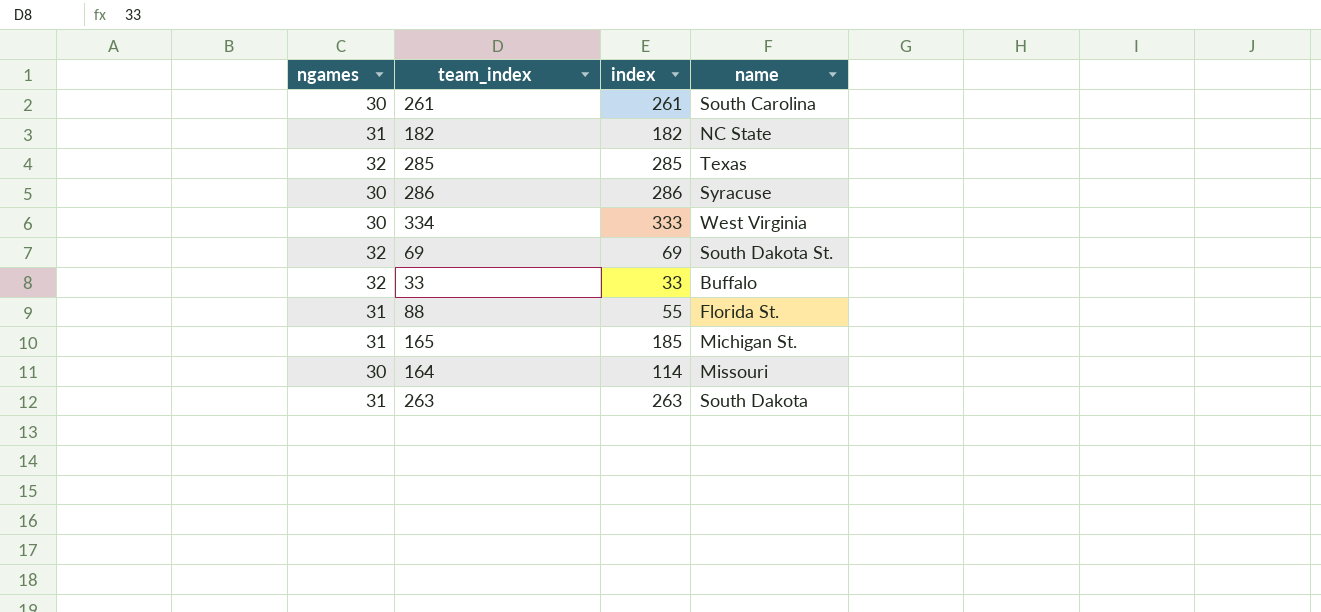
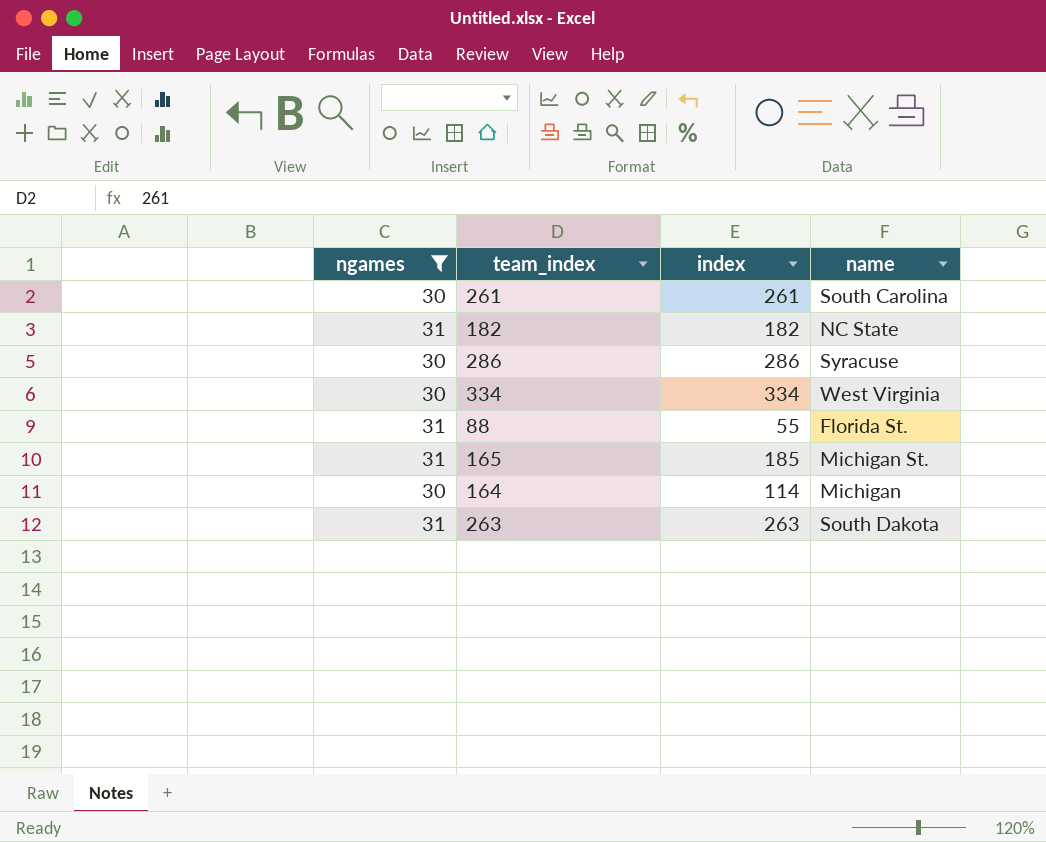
filter: none -> ngames != 32
334 | index: 333 -> 334
164 | name: Missouri -> Michigan

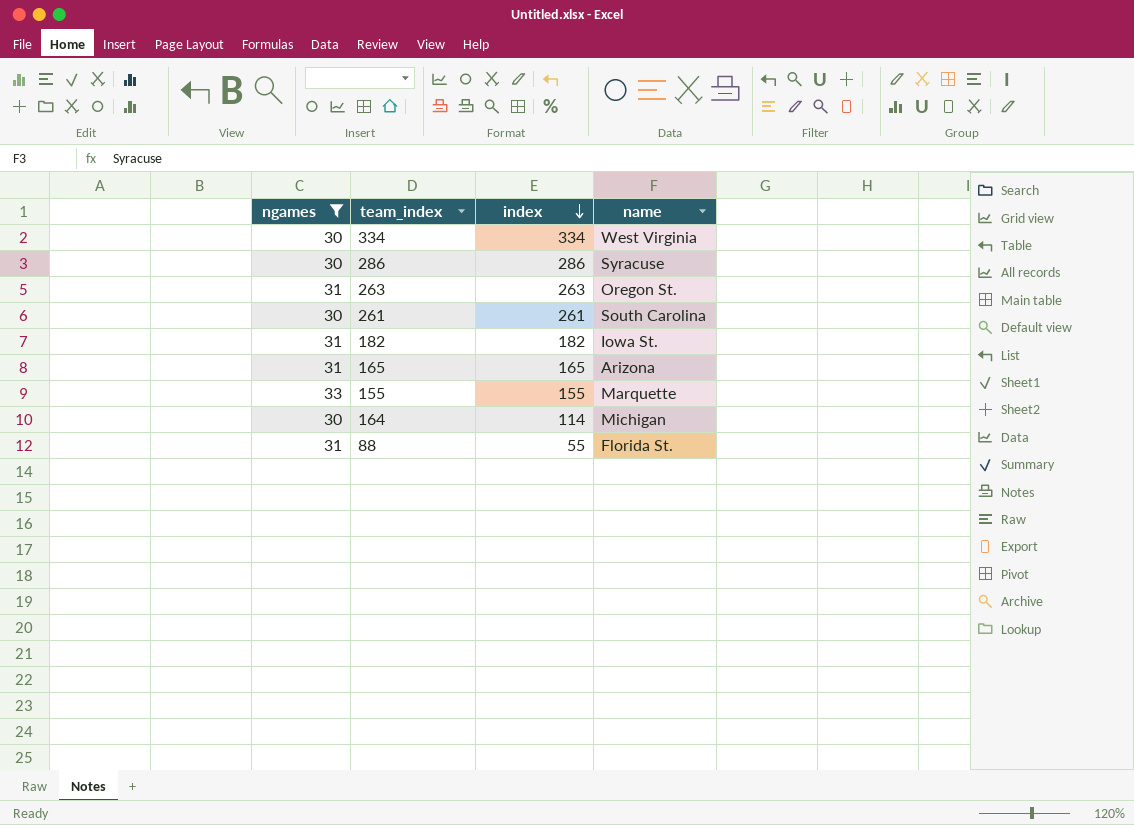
row order: none -> index descending
263 | name: South Dakota -> Oregon St.
182 | name: NC State -> Iowa St.
165 | index: 185 -> 165
165 | name: Michigan St. -> Arizona
row 155: none -> 33 | 155 | Marquette

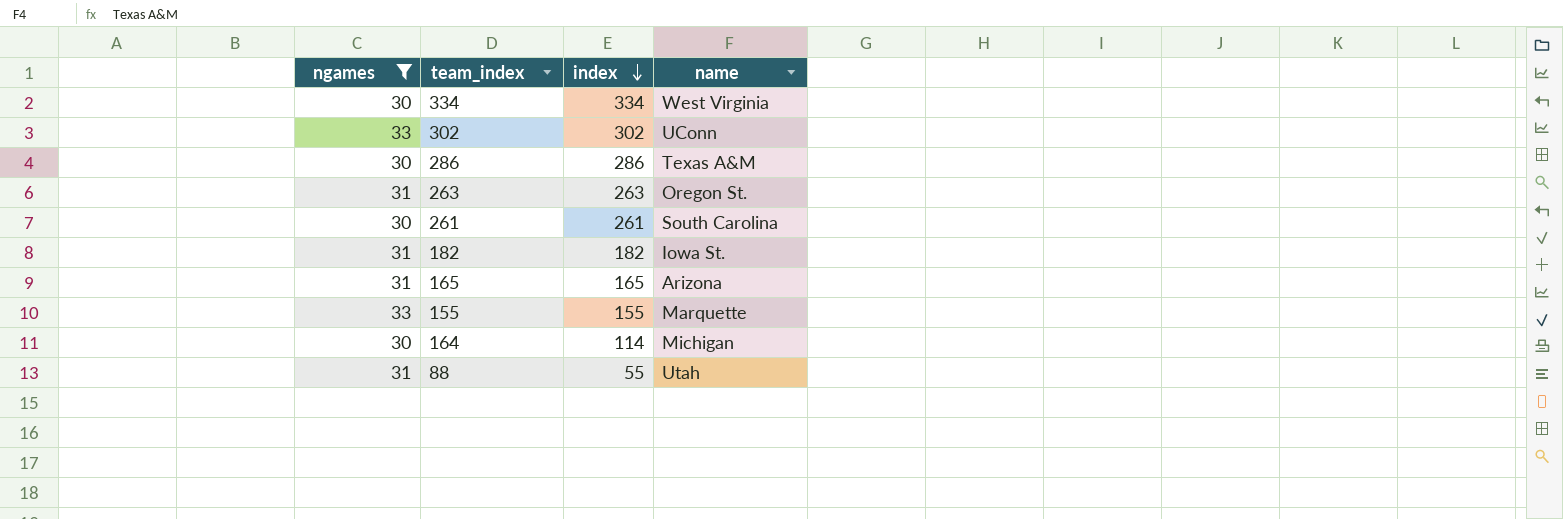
row 302: none -> 33 | 302 | UConn
286 | name: Syracuse -> Texas A&M
88 | name: Florida St. -> Utah

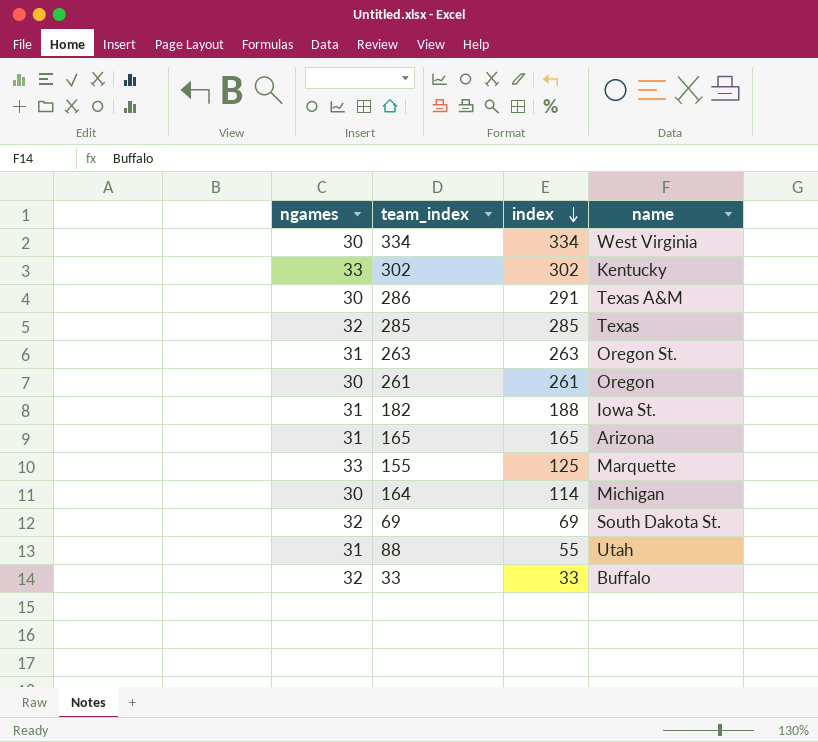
filter: ngames != 32 -> none
302 | name: UConn -> Kentucky
286 | index: 286 -> 291
261 | name: South Carolina -> Oregon
182 | index: 182 -> 188
155 | index: 155 -> 125

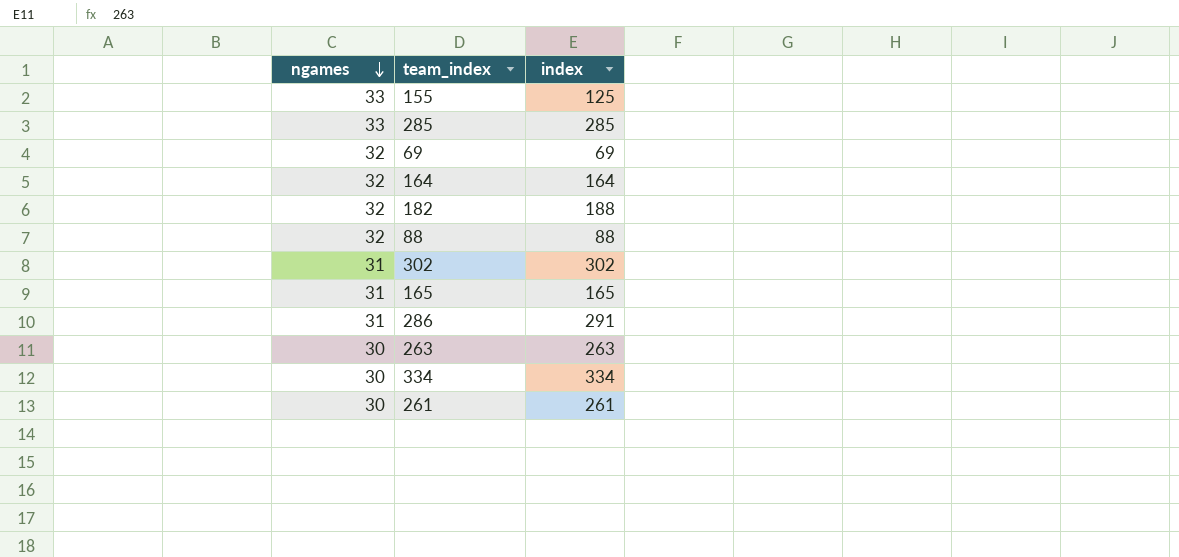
row order: index descending -> ngames descending
column name | position: 4 -> none
row 33: 32 | 33 | Buffalo -> none
285 | ngames: 32 -> 33
164 | ngames: 30 -> 32
164 | index: 114 -> 164
182 | ngames: 31 -> 32
88 | ngames: 31 -> 32
88 | index: 55 -> 88
302 | ngames: 33 -> 31
286 | ngames: 30 -> 31
263 | ngames: 31 -> 30

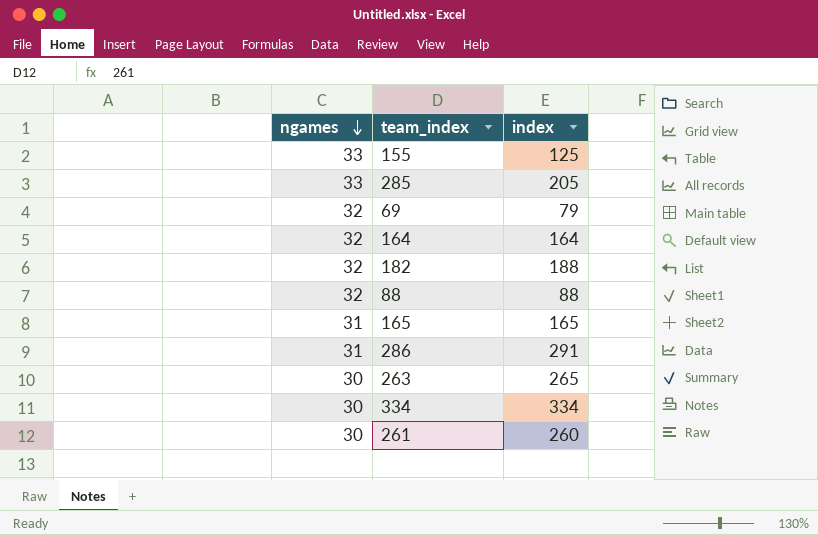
row 302: 31 | 302 -> none
285 | index: 285 -> 205
69 | index: 69 -> 79
263 | index: 263 -> 265
261 | index: 261 -> 260

